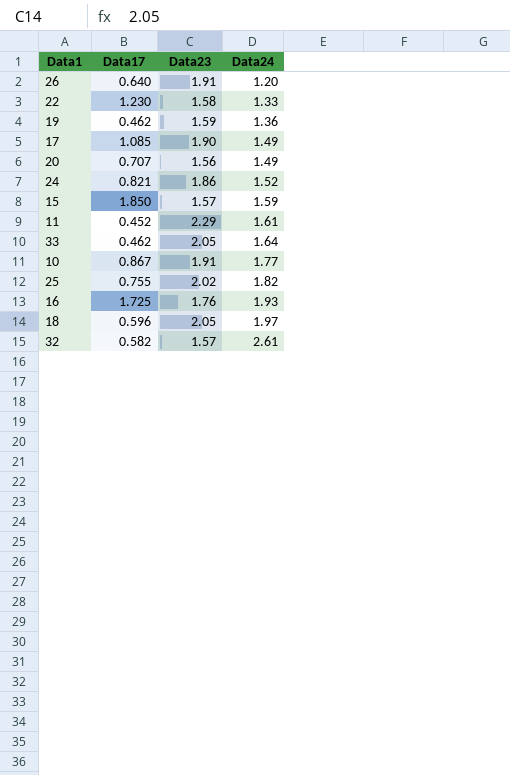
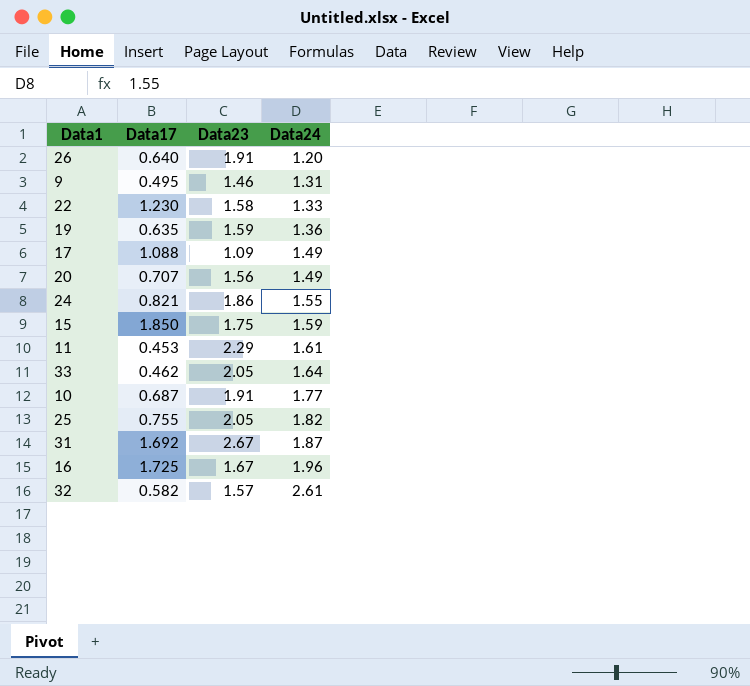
row 18: 0.596 | 2.05 | 1.97 -> none
row 9: none -> 0.495 | 1.46 | 1.31
19 | Data17: 0.462 -> 0.635
17 | Data17: 1.085 -> 1.088
17 | Data23: 1.90 -> 1.09
24 | Data24: 1.52 -> 1.55
15 | Data23: 1.57 -> 1.75
11 | Data17: 0.452 -> 0.453
10 | Data17: 0.867 -> 0.687
25 | Data23: 2.02 -> 2.05
row 31: none -> 1.692 | 2.67 | 1.87
16 | Data23: 1.76 -> 1.67
16 | Data24: 1.93 -> 1.96

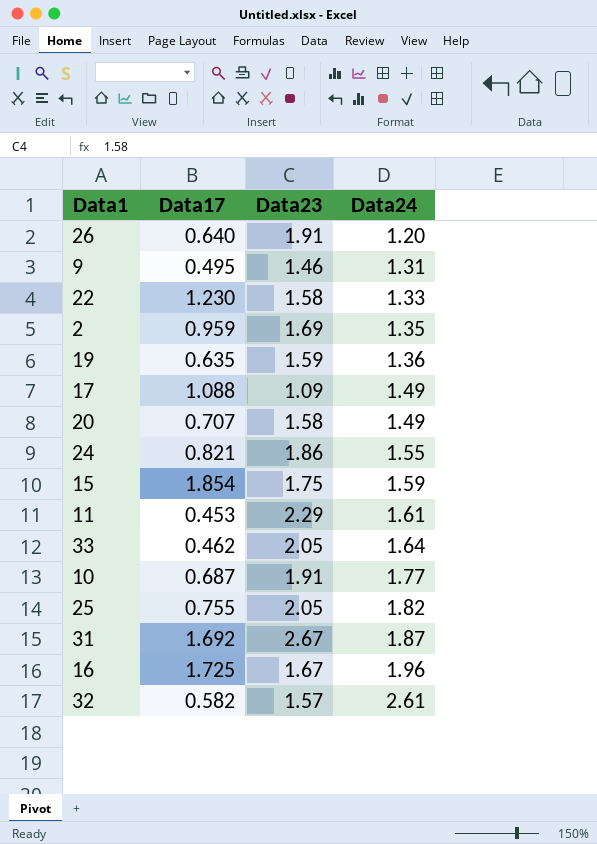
row 2: none -> 0.959 | 1.69 | 1.35
20 | Data23: 1.56 -> 1.58
15 | Data17: 1.850 -> 1.854

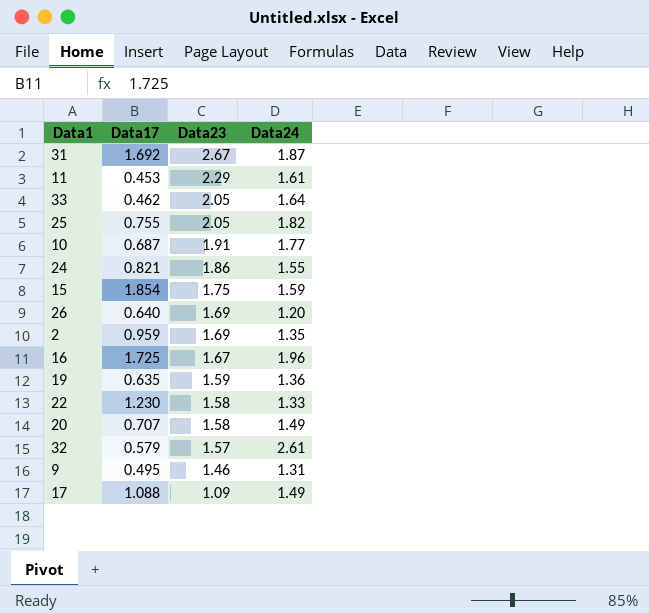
row order: Data24 ascending -> Data23 descending
26 | Data23: 1.91 -> 1.69
32 | Data17: 0.582 -> 0.579

